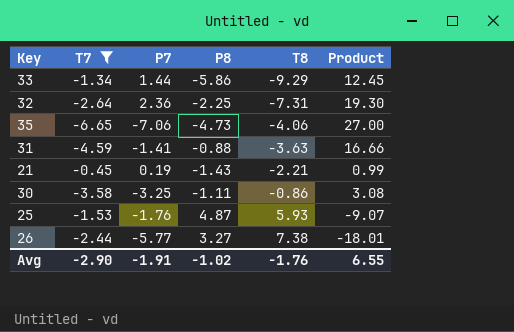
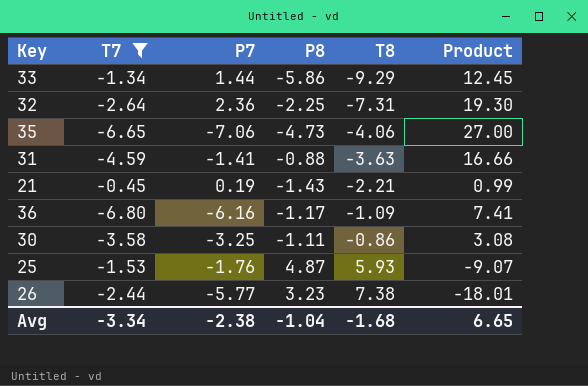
row 36: none -> -6.80 | -6.16 | -1.17 | -1.09 | 7.41
26 | P8: 3.27 -> 3.23
Avg | T7: -2.90 -> -3.34
Avg | P7: -1.91 -> -2.38
Avg | P8: -1.02 -> -1.04
Avg | T8: -1.76 -> -1.68
Avg | Product: 6.55 -> 6.65

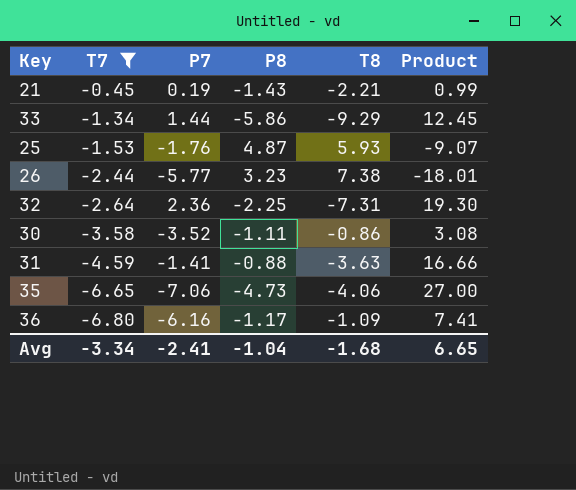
row order: T8 ascending -> T7 descending
30 | P7: -3.25 -> -3.52
Avg | P7: -2.38 -> -2.41

